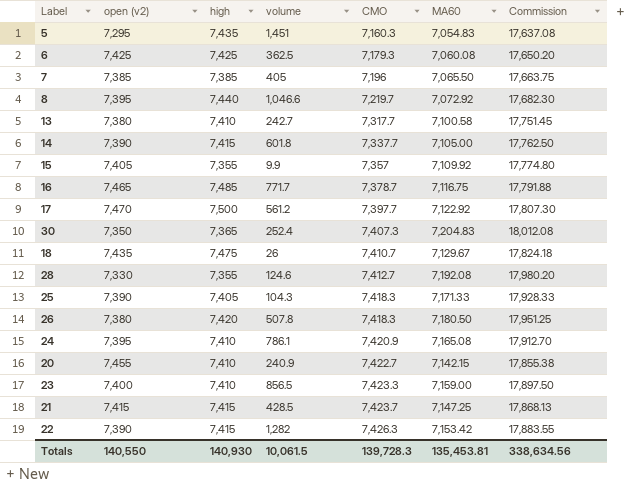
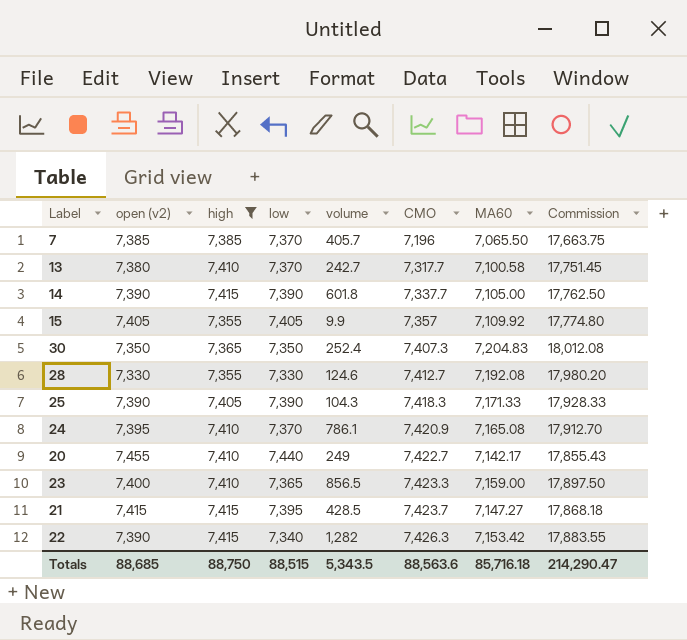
filter: none -> high <= 7,415
column low | position: none -> 4
7 | volume: 405 -> 405.7
20 | volume: 240.9 -> 249
20 | MA60: 7,142.15 -> 7,142.17
20 | Commission: 17,855.38 -> 17,855.43
21 | MA60: 7,147.25 -> 7,147.27
21 | Commission: 17,868.13 -> 17,868.18
Totals | open (v2): 140,550 -> 88,685
Totals | high: 140,930 -> 88,750
Totals | volume: 10,061.5 -> 5,343.5
Totals | CMO: 139,728.3 -> 88,563.6
Totals | MA60: 135,453.81 -> 85,716.18
Totals | Commission: 338,634.56 -> 214,290.47

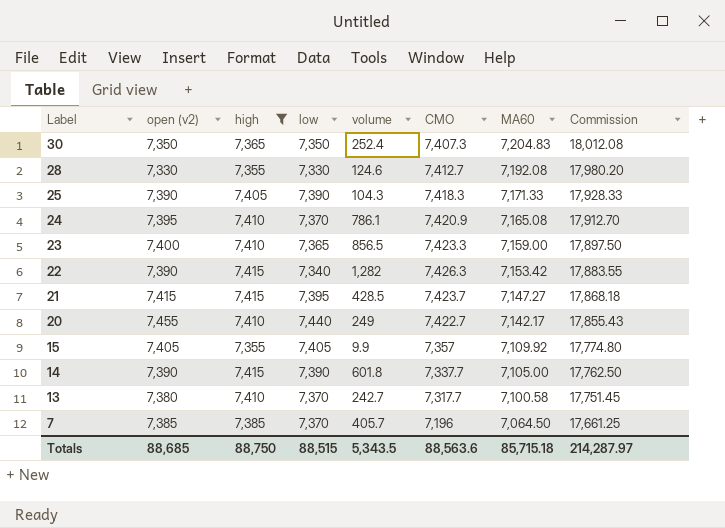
row order: CMO ascending -> Label descending
7 | MA60: 7,065.50 -> 7,064.50
7 | Commission: 17,663.75 -> 17,661.25
Totals | MA60: 85,716.18 -> 85,715.18
Totals | Commission: 214,290.47 -> 214,287.97

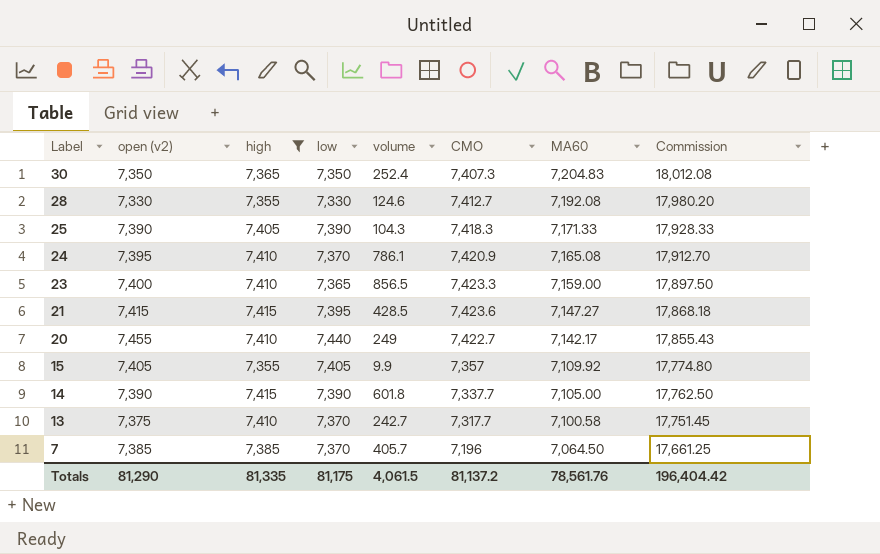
row 22: 7,390 | 7,415 | 7,340 | 1,282 | 7,426.3 | 7,153.42 | 17,883.55 -> none
21 | CMO: 7,423.7 -> 7,423.6
13 | open (v2): 7,380 -> 7,375
Totals | open (v2): 88,685 -> 81,290
Totals | high: 88,750 -> 81,335
Totals | low: 88,515 -> 81,175
Totals | volume: 5,343.5 -> 4,061.5
Totals | CMO: 88,563.6 -> 81,137.2
Totals | MA60: 85,715.18 -> 78,561.76
Totals | Commission: 214,287.97 -> 196,404.42

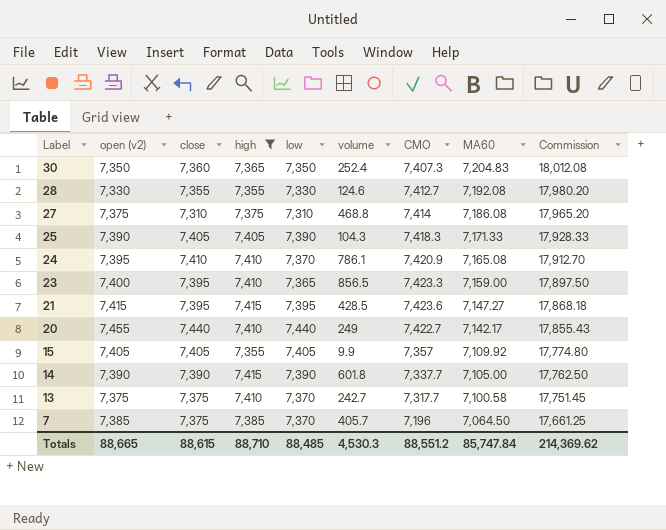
column close | position: none -> 3
row 27: none -> 7,375 | 7,310 | 7,375 | 7,310 | 468.8 | 7,414 | 7,186.08 | 17,965.20
Totals | open (v2): 81,290 -> 88,665
Totals | high: 81,335 -> 88,710
Totals | low: 81,175 -> 88,485
Totals | volume: 4,061.5 -> 4,530.3
Totals | CMO: 81,137.2 -> 88,551.2
Totals | MA60: 78,561.76 -> 85,747.84
Totals | Commission: 196,404.42 -> 214,369.62

